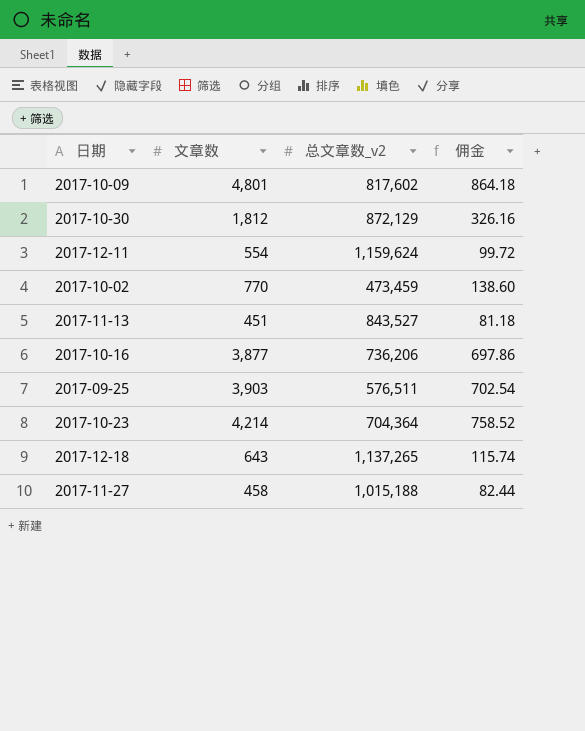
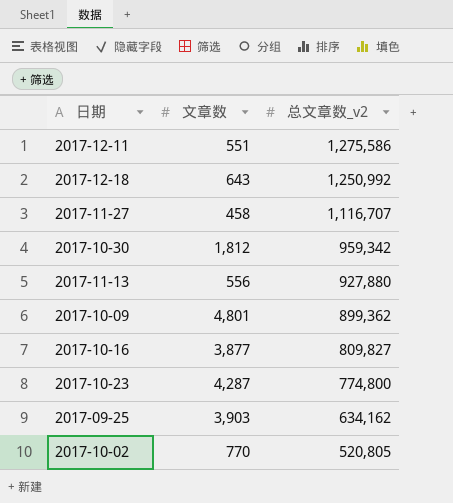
row order: none -> 总文章数_v2 descending
column 佣金 | formula: [文章数] * 0.18 -> none
2017-12-11 | 文章数: 554 -> 551
2017-12-11 | 总文章数_v2: 1,159,624 -> 1,275,586
2017-12-18 | 总文章数_v2: 1,137,265 -> 1,250,992
2017-11-27 | 总文章数_v2: 1,015,188 -> 1,116,707
2017-10-30 | 总文章数_v2: 872,129 -> 959,342
2017-11-13 | 文章数: 451 -> 556
2017-11-13 | 总文章数_v2: 843,527 -> 927,880
2017-10-09 | 总文章数_v2: 817,602 -> 899,362
2017-10-16 | 总文章数_v2: 736,206 -> 809,827
2017-10-23 | 文章数: 4,214 -> 4,287
2017-10-23 | 总文章数_v2: 704,364 -> 774,800
2017-09-25 | 总文章数_v2: 576,511 -> 634,162
2017-10-02 | 总文章数_v2: 473,459 -> 520,805

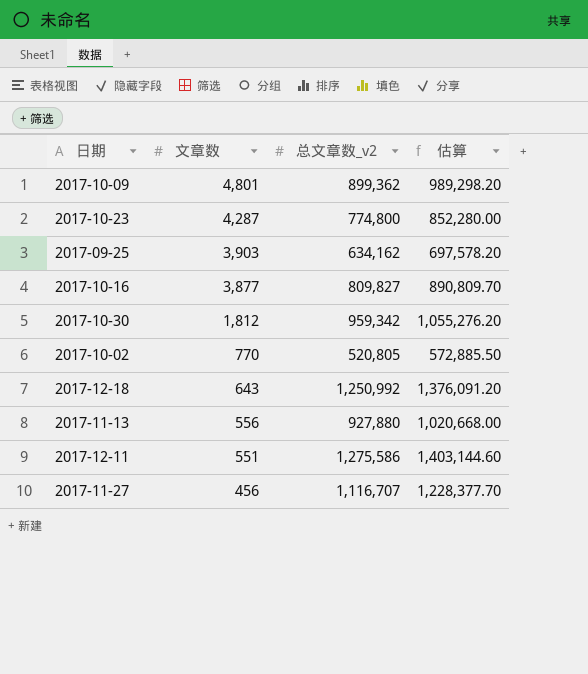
row order: 总文章数_v2 descending -> 文章数 descending
column 估算 | formula: none -> [总文章数_v2] * 1.1
2017-11-27 | 文章数: 458 -> 456

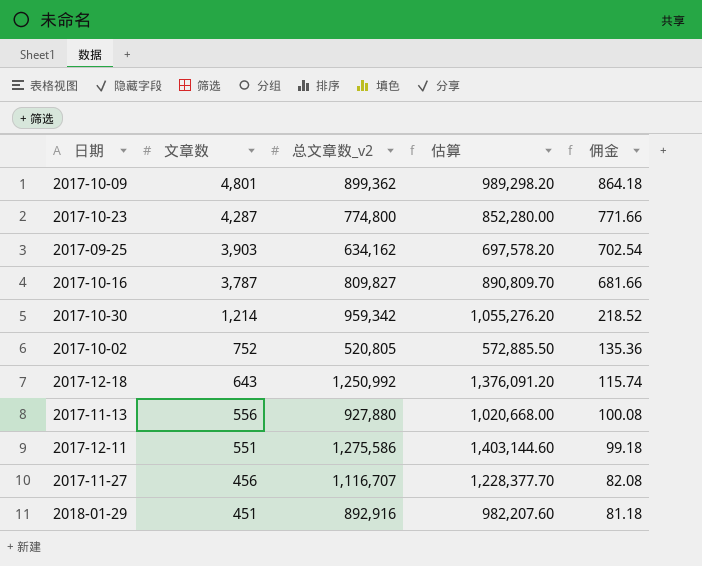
column 佣金 | formula: none -> [文章数] * 0.18
2017-10-16 | 文章数: 3,877 -> 3,787
2017-10-30 | 文章数: 1,812 -> 1,214
2017-10-02 | 文章数: 770 -> 752
row 2018-01-29: none -> 451 | 892,916 | 982,207.60 | 81.18

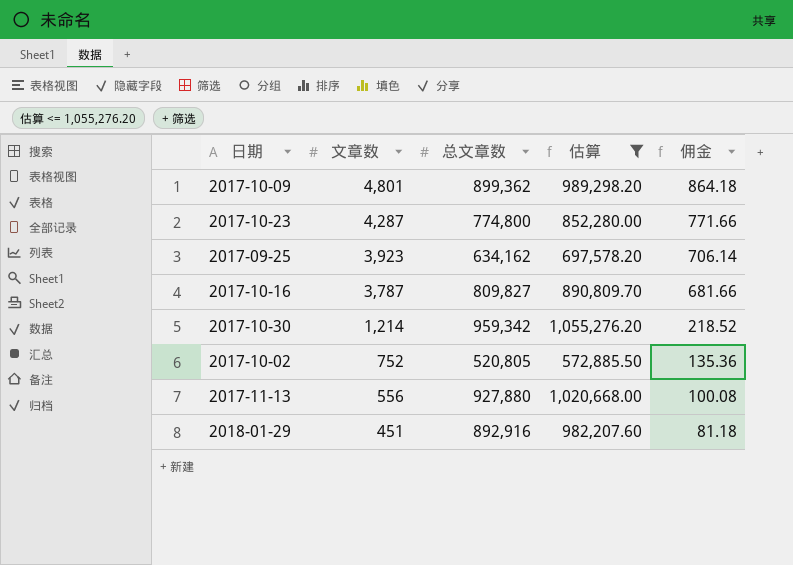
filter: none -> 估算 <= 1,055,276.20
column name: 总文章数_v2 -> 总文章数
2017-09-25 | 文章数: 3,903 -> 3,923
2017-09-25 | 佣金: 702.54 -> 706.14

